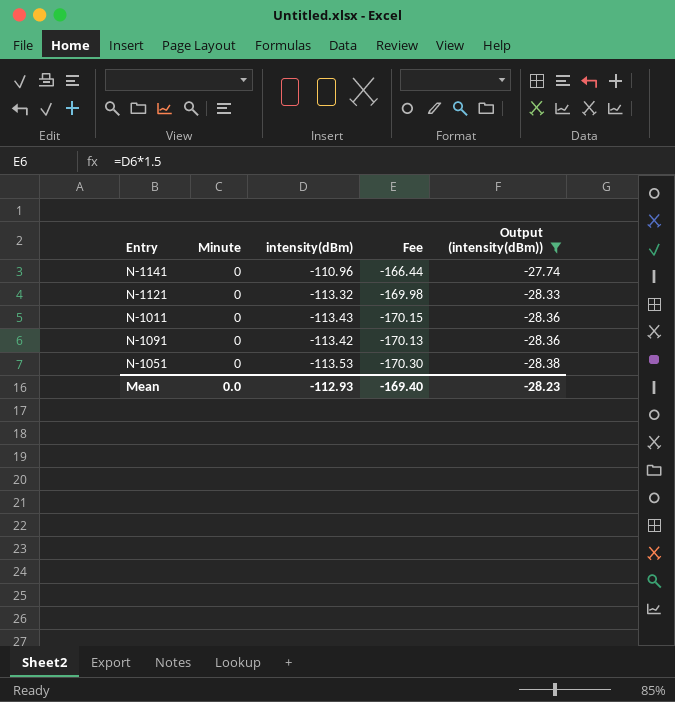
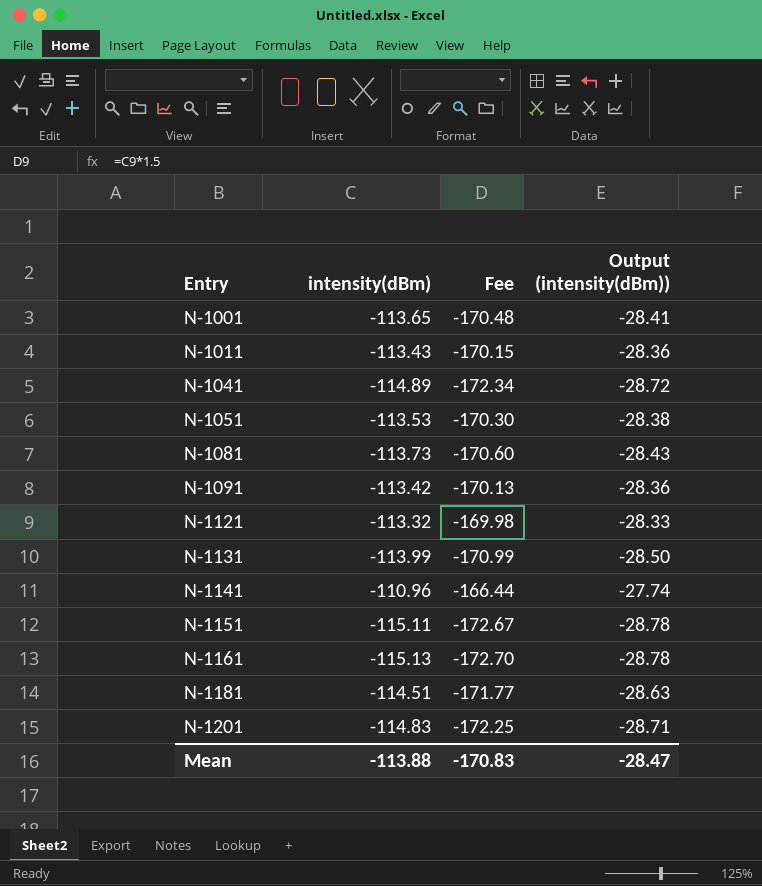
filter: Output (intensity(dBm)) >= -28.38 -> none
row order: Output (intensity(dBm)) descending -> Entry ascending
column Minute | position: 2 -> none
Mean | intensity(dBm): -112.93 -> -113.88
Mean | Fee: -169.40 -> -170.83
Mean | Output (intensity(dBm)): -28.23 -> -28.47

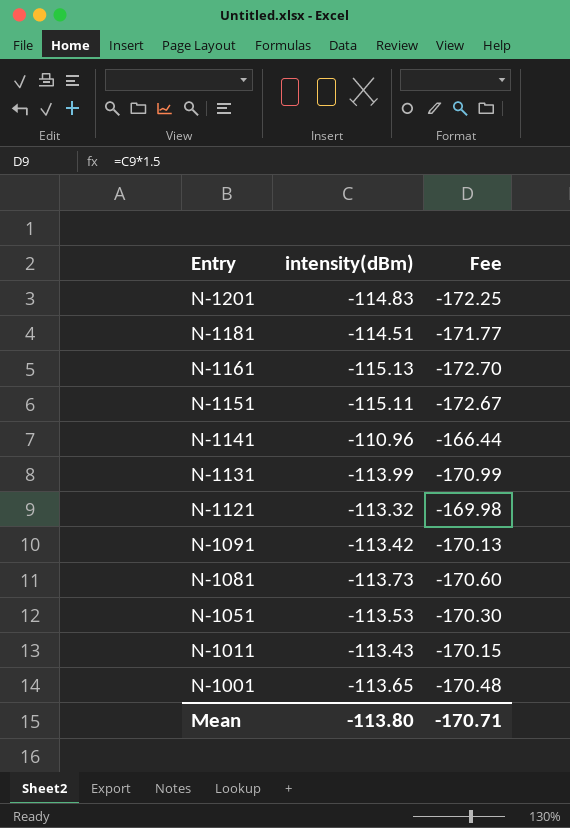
row order: Entry ascending -> Entry descending
column Output (intensity(dBm)) | formula: [intensity(dBm)] * 0.25 -> none
row N-1041: -114.89 | -172.34 | -28.72 -> none
Mean | intensity(dBm): -113.88 -> -113.80
Mean | Fee: -170.83 -> -170.71

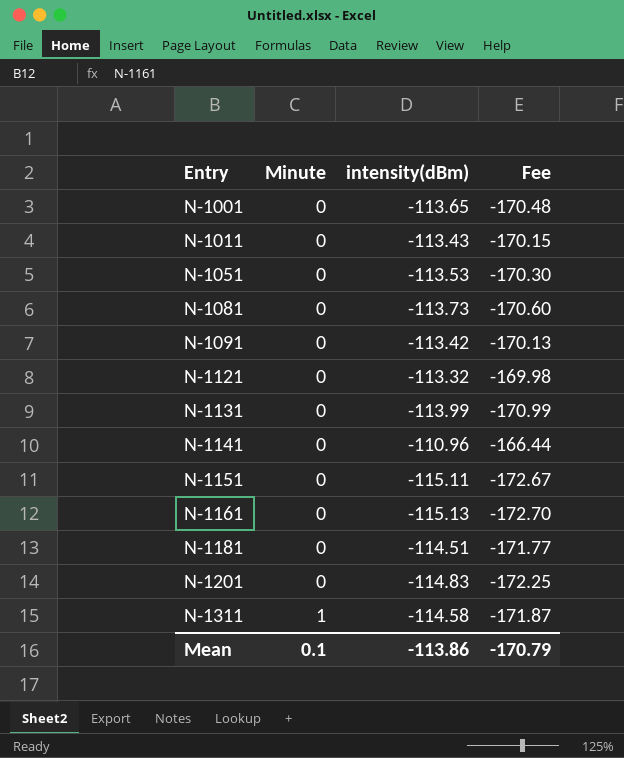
row order: Entry descending -> Entry ascending
column Minute | position: none -> 2
row N-1311: none -> 1 | -114.58 | -171.87
Mean | intensity(dBm): -113.80 -> -113.86
Mean | Fee: -170.71 -> -170.79

